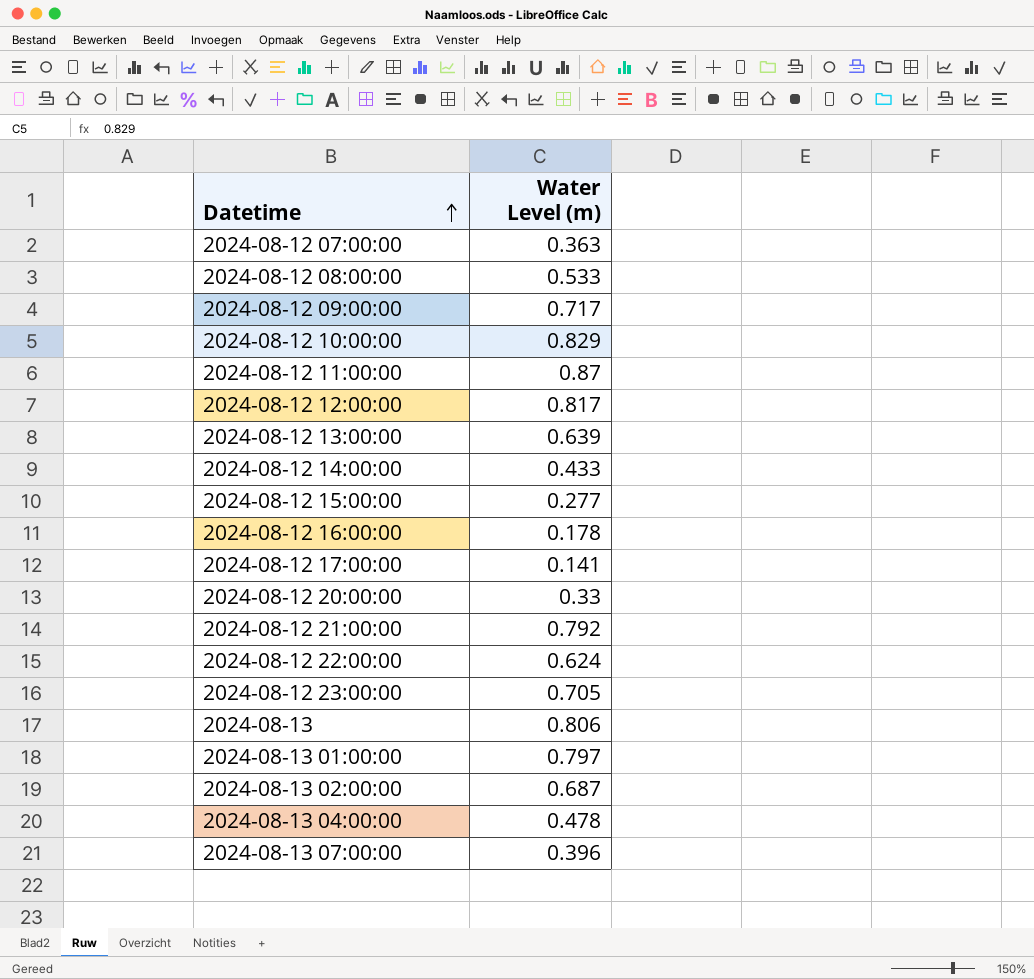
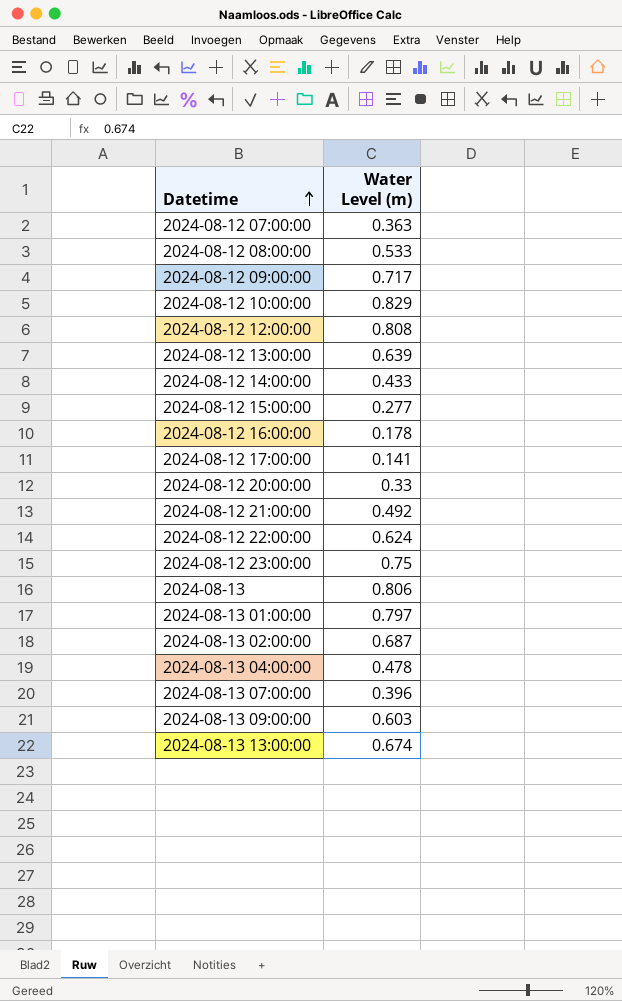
row 2024-08-12 11:00:00: 0.87 -> none
2024-08-12 12:00:00 | Water Level (m): 0.817 -> 0.808
2024-08-12 21:00:00 | Water Level (m): 0.792 -> 0.492
2024-08-12 23:00:00 | Water Level (m): 0.705 -> 0.75
row 2024-08-13 09:00:00: none -> 0.603
row 2024-08-13 13:00:00: none -> 0.674

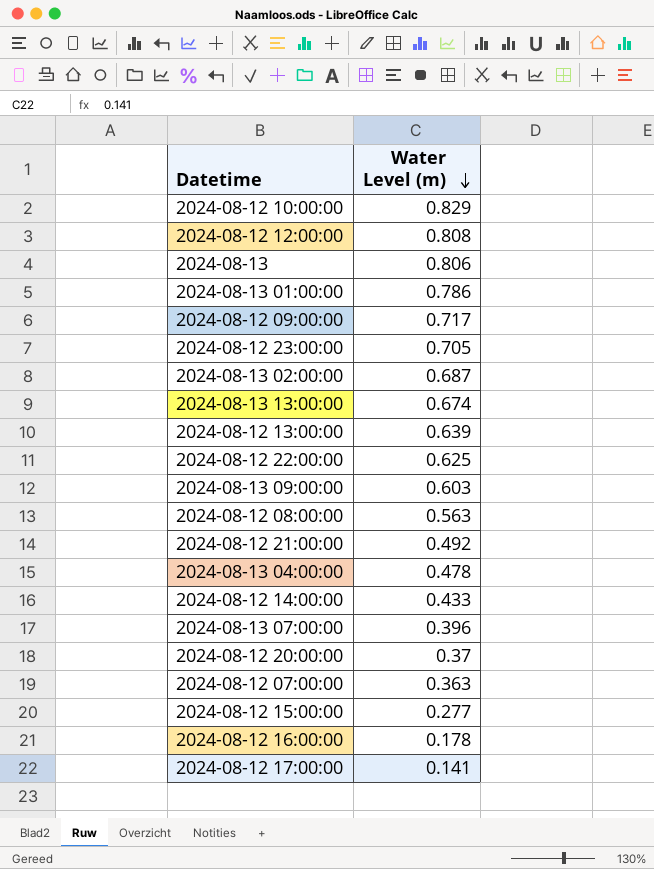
row order: Datetime ascending -> Water Level (m) descending
2024-08-13 01:00:00 | Water Level (m): 0.797 -> 0.786
2024-08-12 23:00:00 | Water Level (m): 0.75 -> 0.705
2024-08-12 22:00:00 | Water Level (m): 0.624 -> 0.625
2024-08-12 08:00:00 | Water Level (m): 0.533 -> 0.563
2024-08-12 20:00:00 | Water Level (m): 0.33 -> 0.37

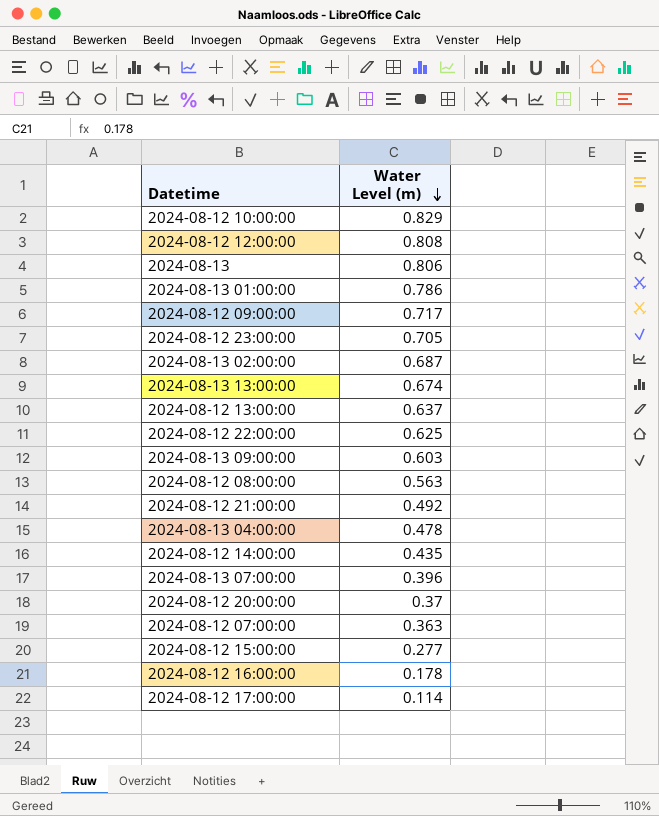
2024-08-12 13:00:00 | Water Level (m): 0.639 -> 0.637
2024-08-12 14:00:00 | Water Level (m): 0.433 -> 0.435
2024-08-12 17:00:00 | Water Level (m): 0.141 -> 0.114

